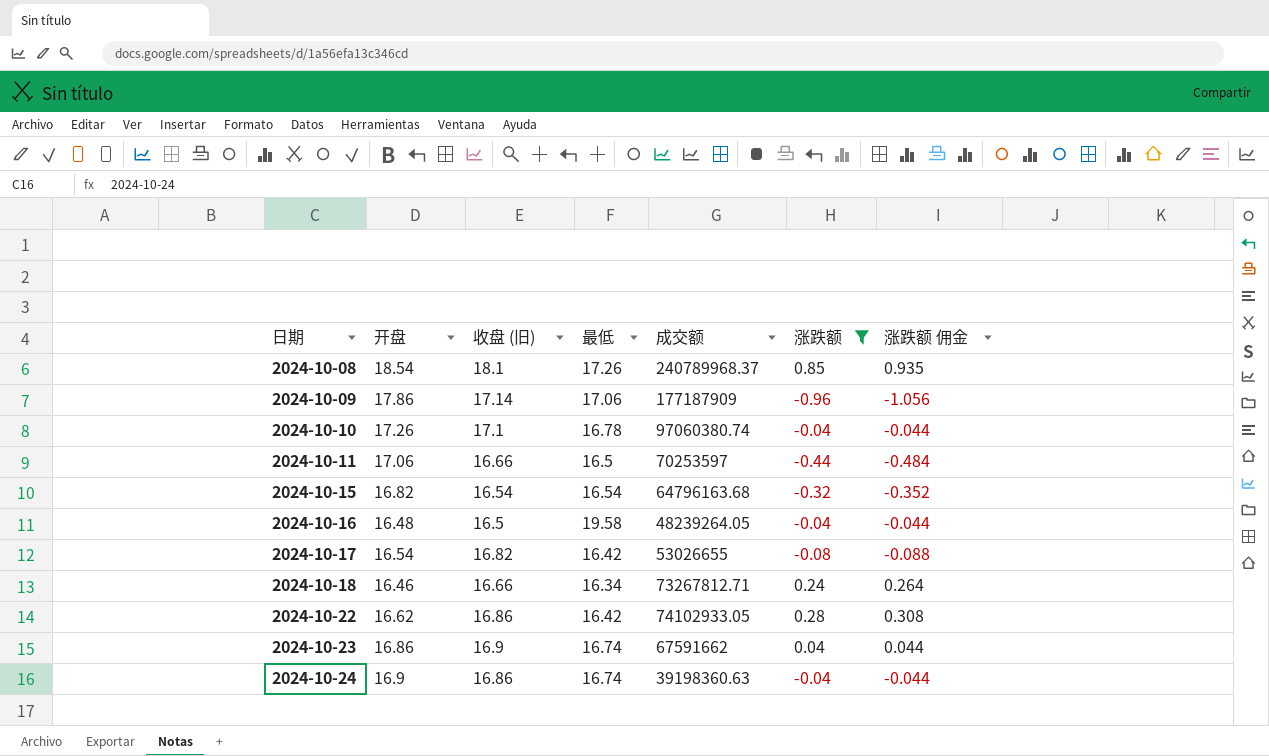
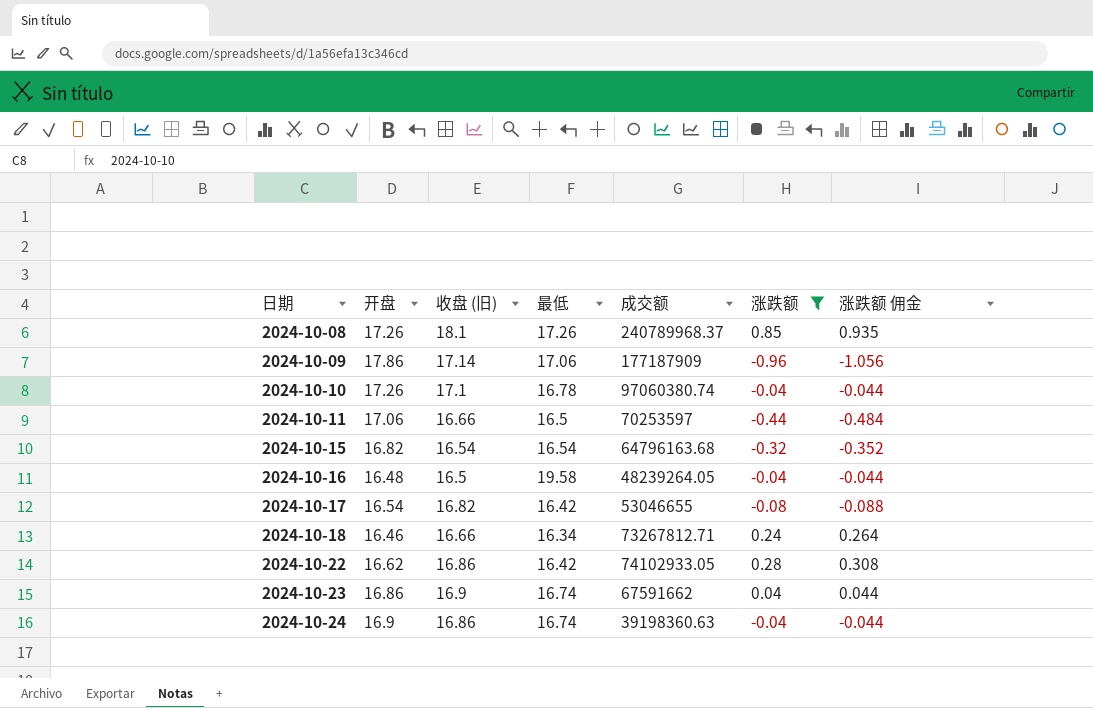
2024-10-08 | 开盘: 18.54 -> 17.26
2024-10-17 | 成交额: 53026655 -> 53046655

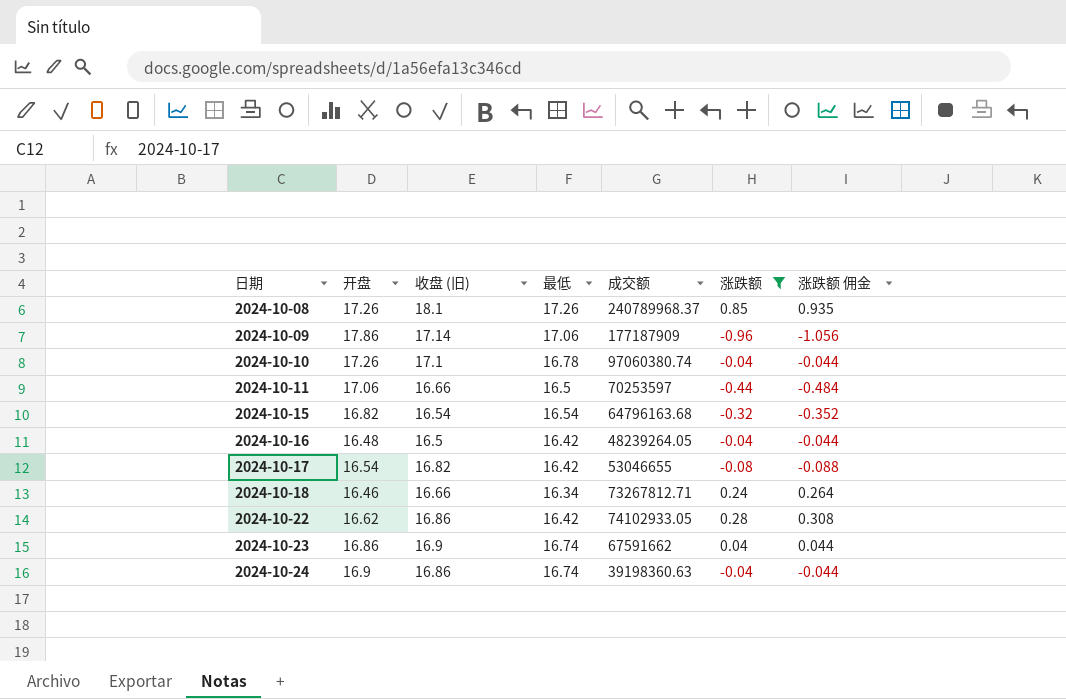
2024-10-16 | 最低: 19.58 -> 16.42

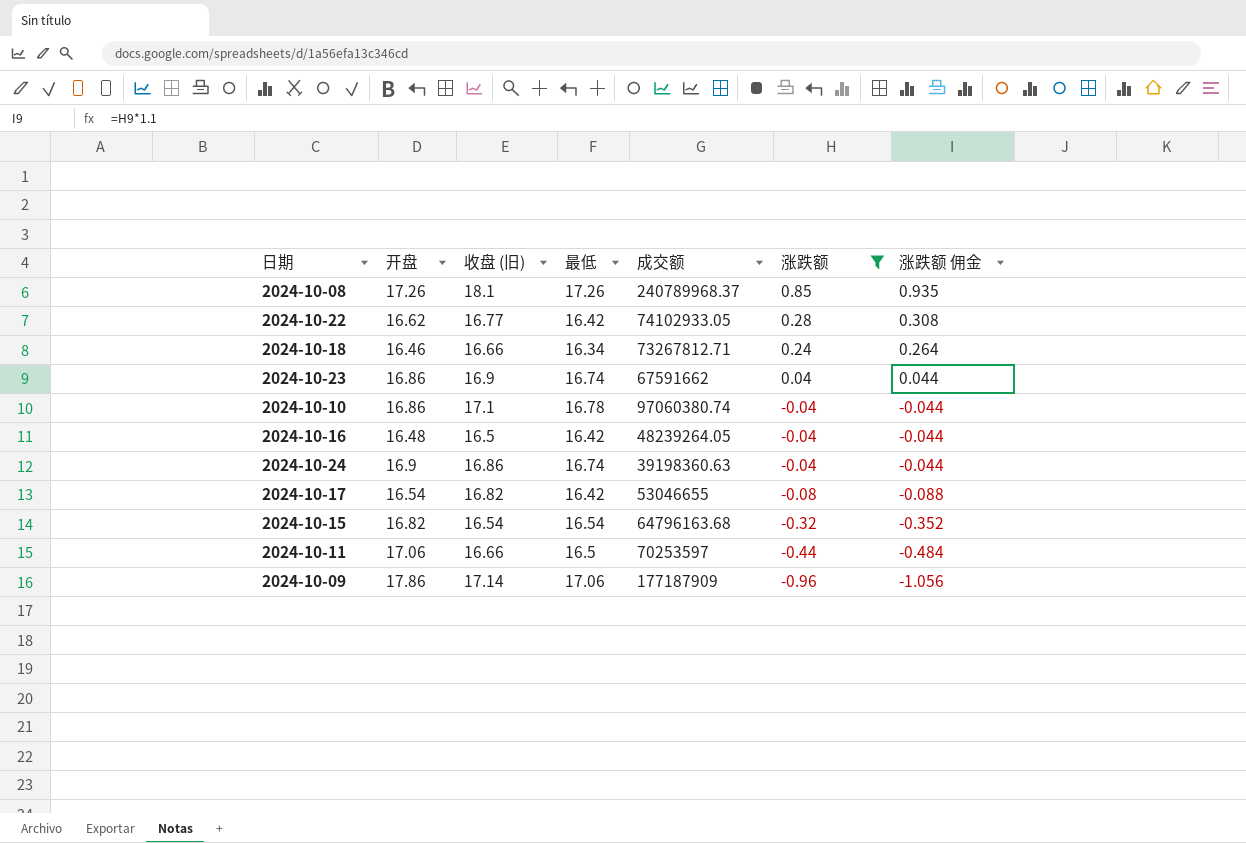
row order: 日期 ascending -> 涨跌额 descending
2024-10-22 | 收盘 (旧): 16.86 -> 16.77
2024-10-10 | 开盘: 17.26 -> 16.86

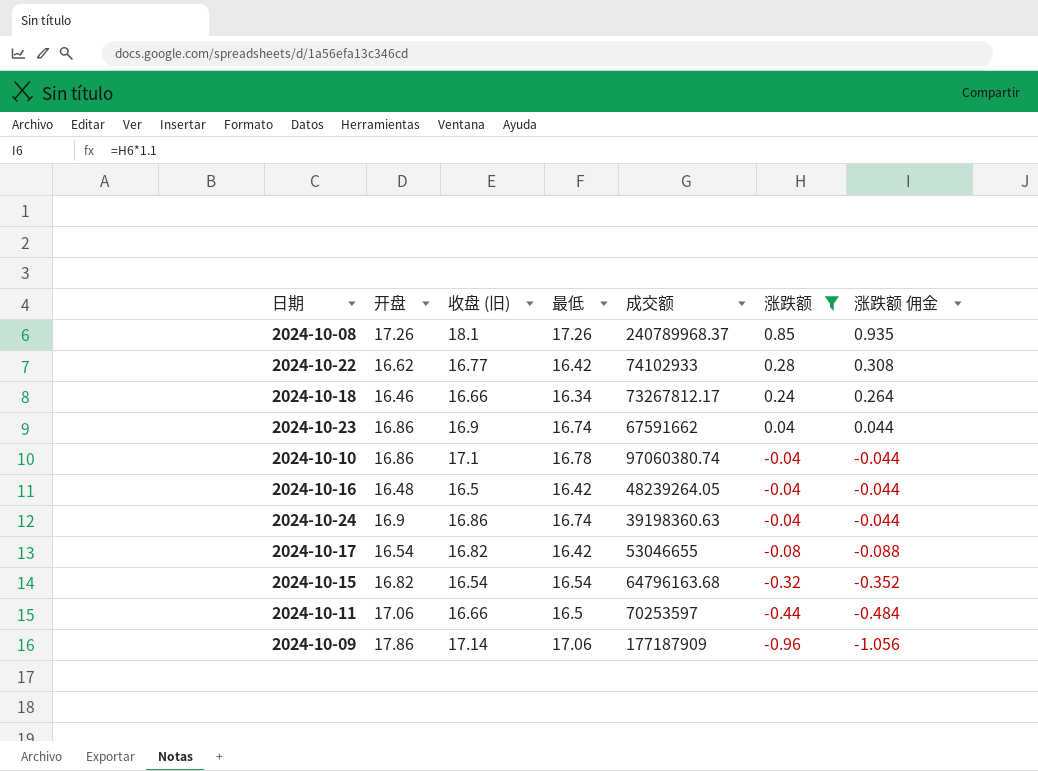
2024-10-22 | 成交额: 74102933.05 -> 74102933
2024-10-18 | 成交额: 73267812.71 -> 73267812.17

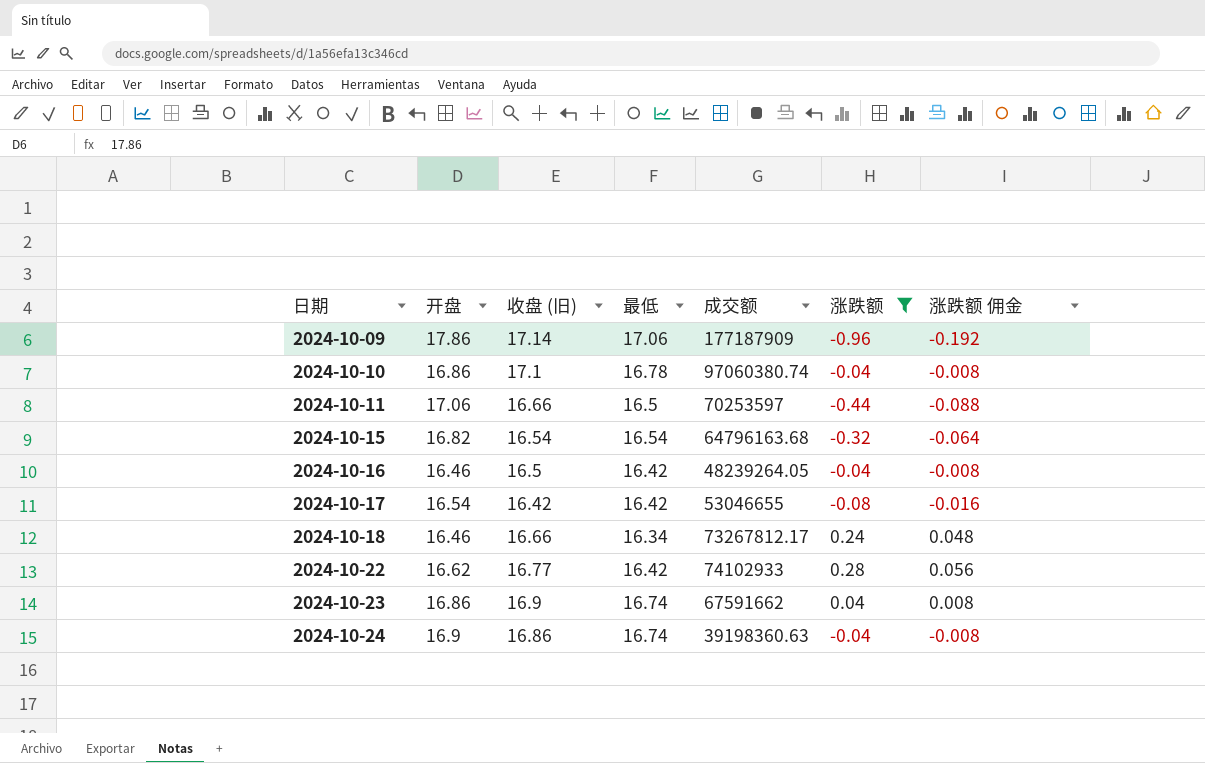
row order: 涨跌额 descending -> 日期 ascending
column 涨跌额 佣金 | formula: [涨跌额] * 1.1 -> [涨跌额] * 0.2
row 2024-10-08: 17.26 | 18.1 | 17.26 | 240789968.37 | 0.85 | 0.935 -> none
2024-10-16 | 开盘: 16.48 -> 16.46
2024-10-17 | 收盘 (旧): 16.82 -> 16.42

